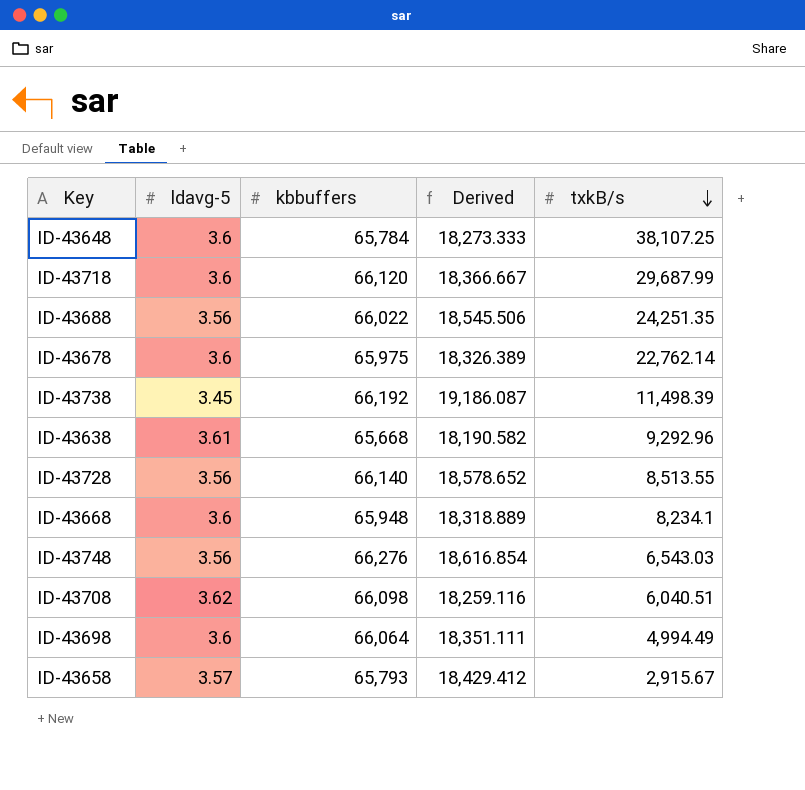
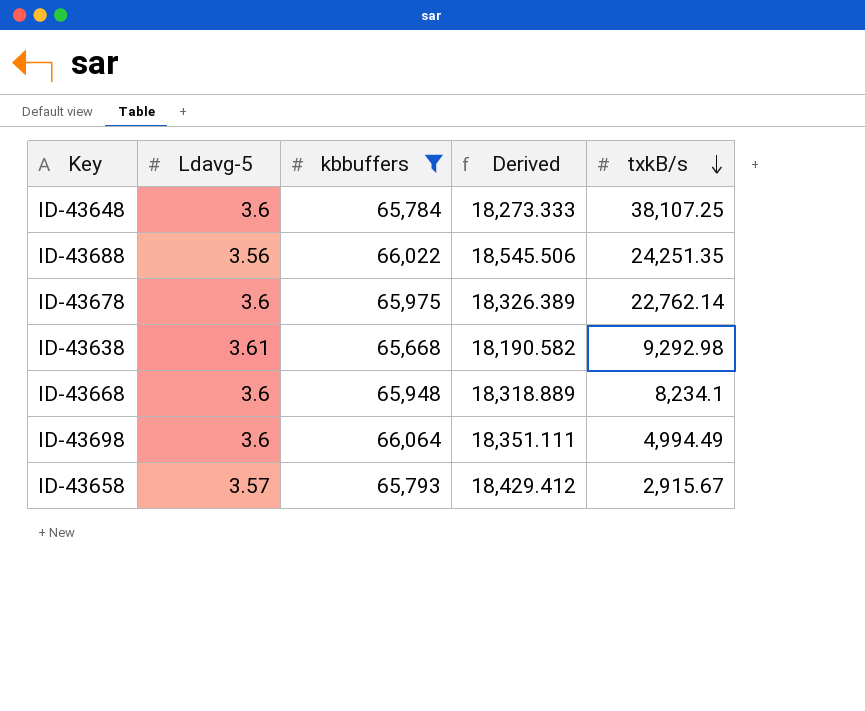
filter: none -> kbbuffers <= 66,064
column name: ldavg-5 -> Ldavg-5
ID-43638 | txkB/s: 9,292.96 -> 9,292.98

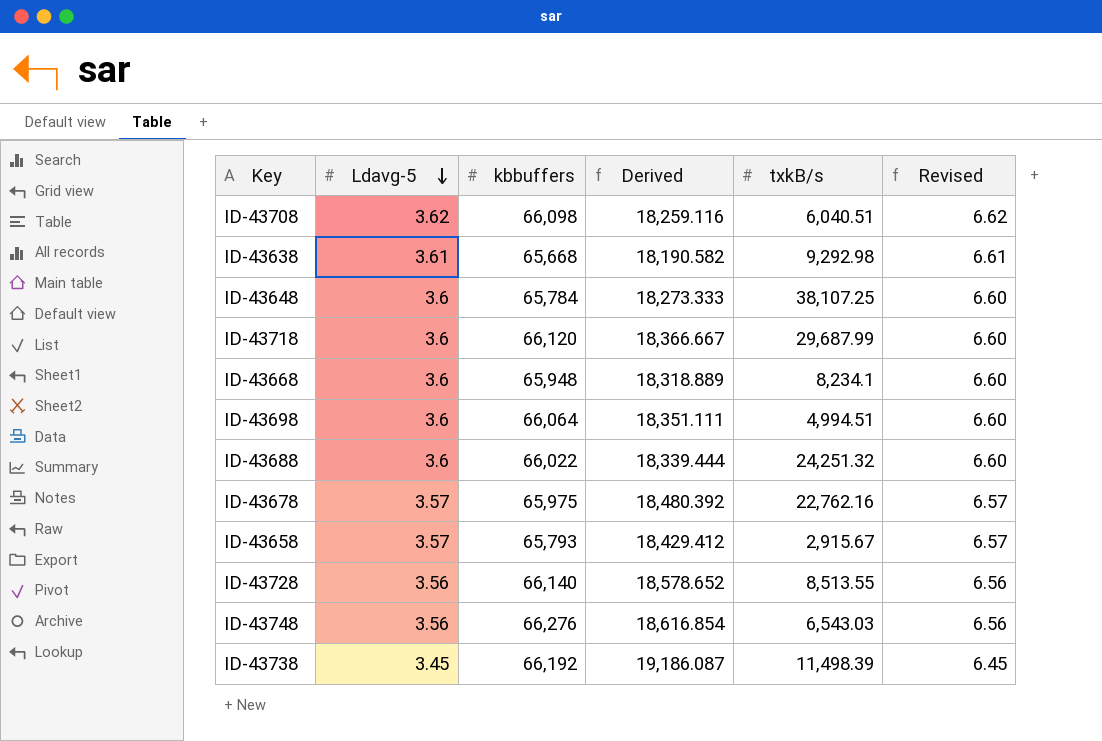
filter: kbbuffers <= 66,064 -> none
row order: txkB/s descending -> Ldavg-5 descending
column Revised | formula: none -> [Ldavg-5] + 3
ID-43698 | txkB/s: 4,994.49 -> 4,994.51
ID-43688 | Ldavg-5: 3.56 -> 3.6
ID-43688 | Derived: 18,545.506 -> 18,339.444
ID-43688 | txkB/s: 24,251.35 -> 24,251.32
ID-43678 | Ldavg-5: 3.6 -> 3.57
ID-43678 | Derived: 18,326.389 -> 18,480.392
ID-43678 | txkB/s: 22,762.14 -> 22,762.16

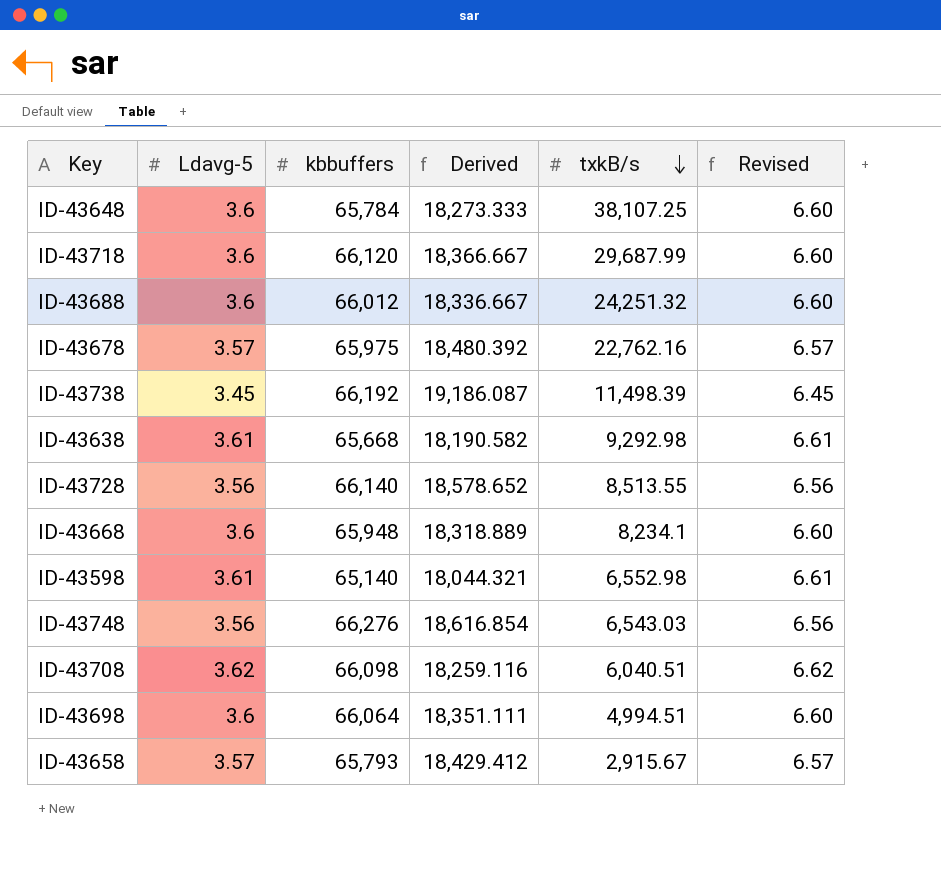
row order: Ldavg-5 descending -> txkB/s descending
ID-43688 | kbbuffers: 66,022 -> 66,012
ID-43688 | Derived: 18,339.444 -> 18,336.667
row ID-43598: none -> 3.61 | 65,140 | 18,044.321 | 6,552.98 | 6.61

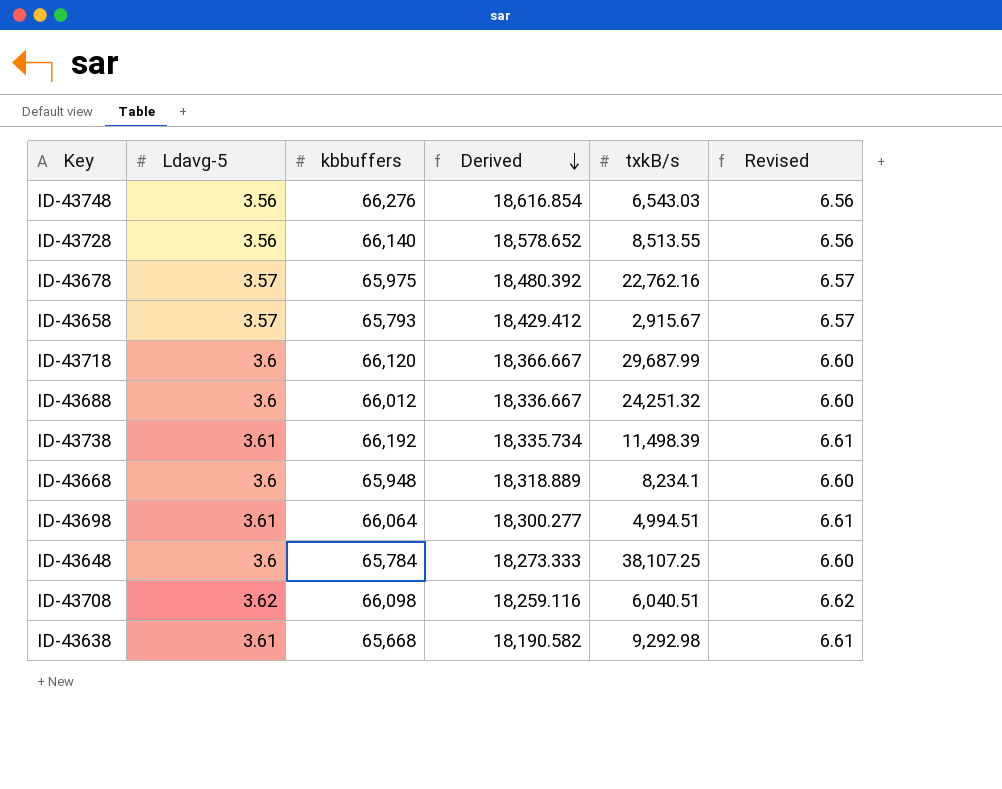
row order: txkB/s descending -> Derived descending
row ID-43598: 3.61 | 65,140 | 18,044.321 | 6,552.98 | 6.61 -> none
ID-43738 | Ldavg-5: 3.45 -> 3.61
ID-43738 | Derived: 19,186.087 -> 18,335.734
ID-43738 | Revised: 6.45 -> 6.61
ID-43698 | Ldavg-5: 3.6 -> 3.61
ID-43698 | Derived: 18,351.111 -> 18,300.277
ID-43698 | Revised: 6.60 -> 6.61

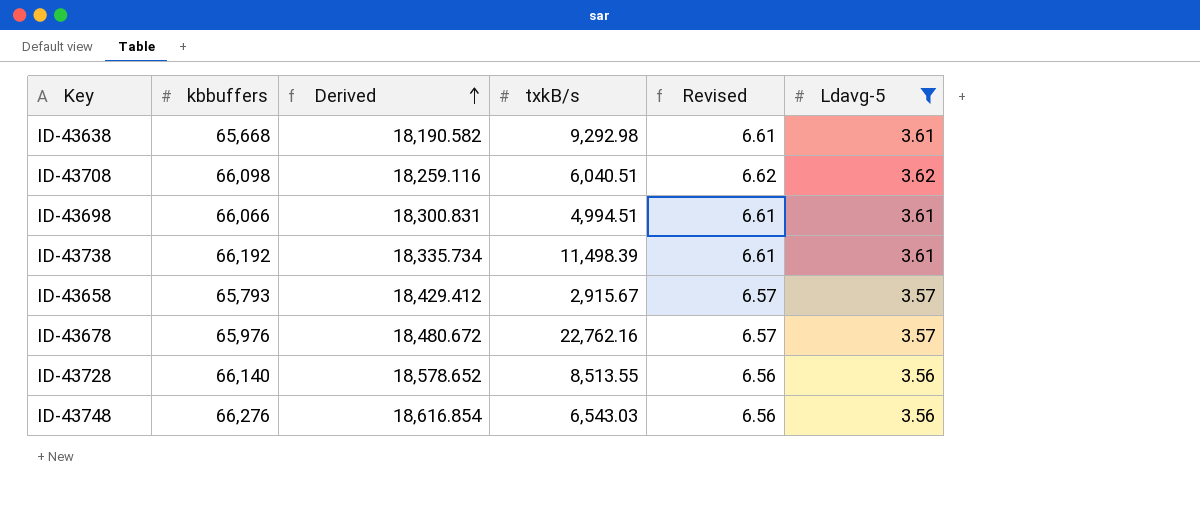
filter: none -> Ldavg-5 != 3.6
row order: Derived descending -> Derived ascending
column Ldavg-5 | position: 2 -> 6
ID-43698 | kbbuffers: 66,064 -> 66,066
ID-43698 | Derived: 18,300.277 -> 18,300.831
ID-43678 | kbbuffers: 65,975 -> 65,976
ID-43678 | Derived: 18,480.392 -> 18,480.672

